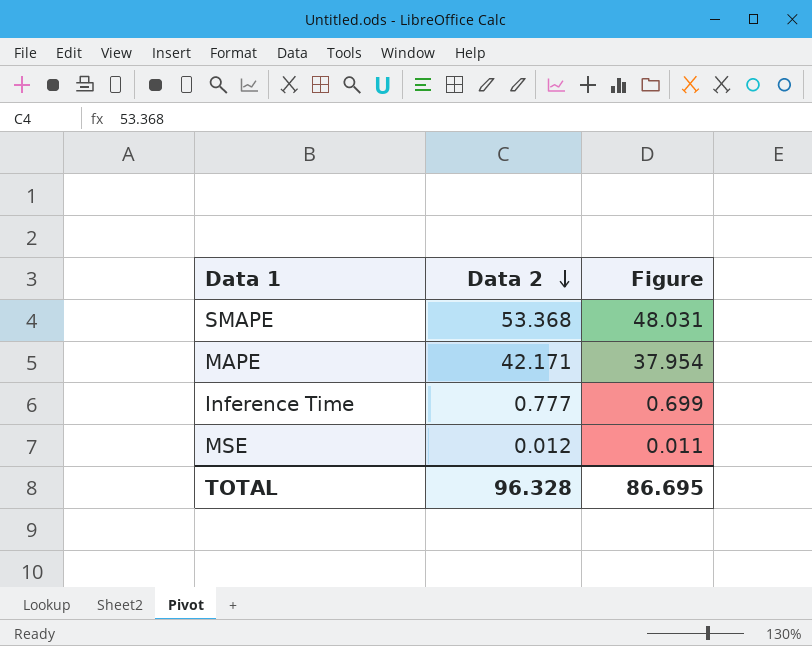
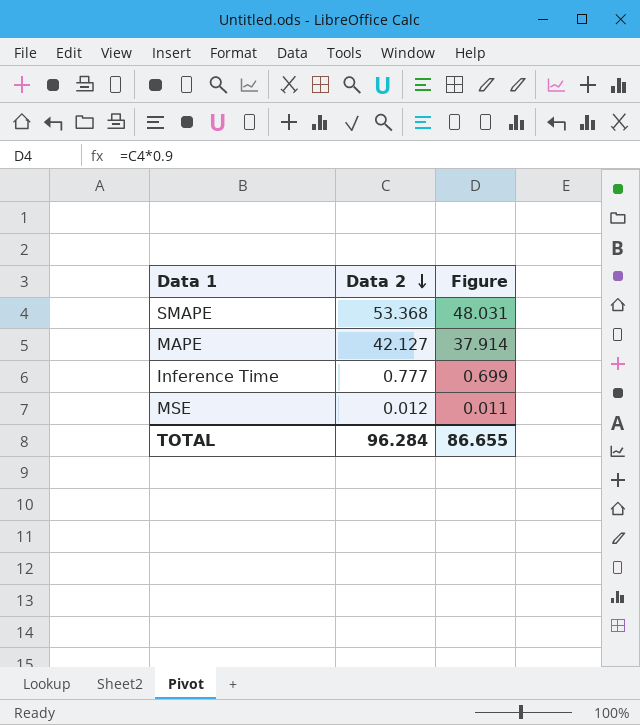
MAPE | Data 2: 42.171 -> 42.127
MAPE | Figure: 37.954 -> 37.914
TOTAL | Data 2: 96.328 -> 96.284
TOTAL | Figure: 86.695 -> 86.655

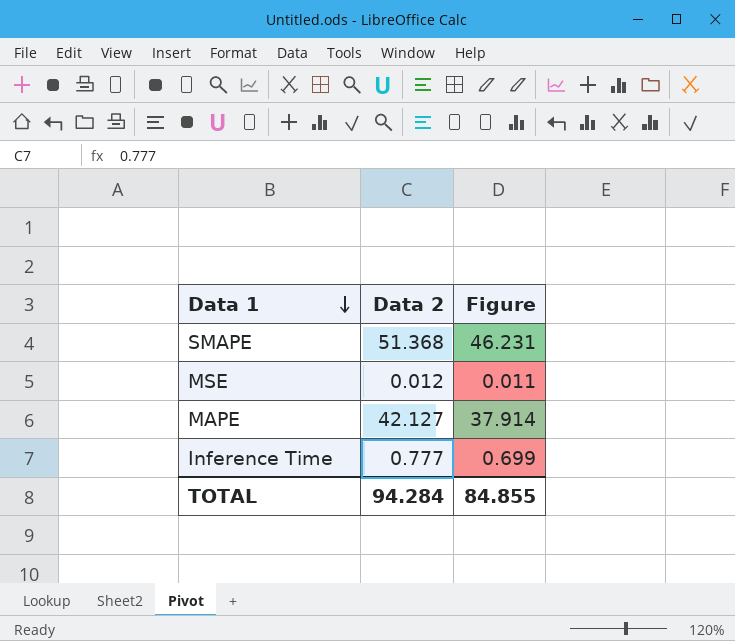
row order: Data 2 descending -> Data 1 descending
SMAPE | Data 2: 53.368 -> 51.368
SMAPE | Figure: 48.031 -> 46.231
TOTAL | Data 2: 96.284 -> 94.284
TOTAL | Figure: 86.655 -> 84.855

